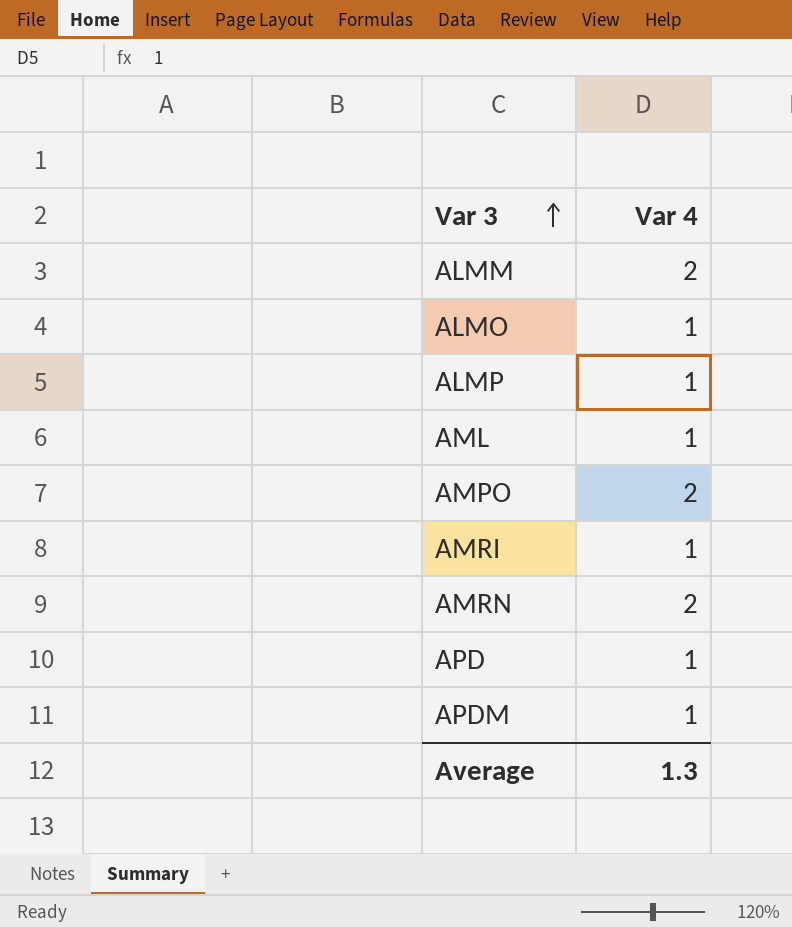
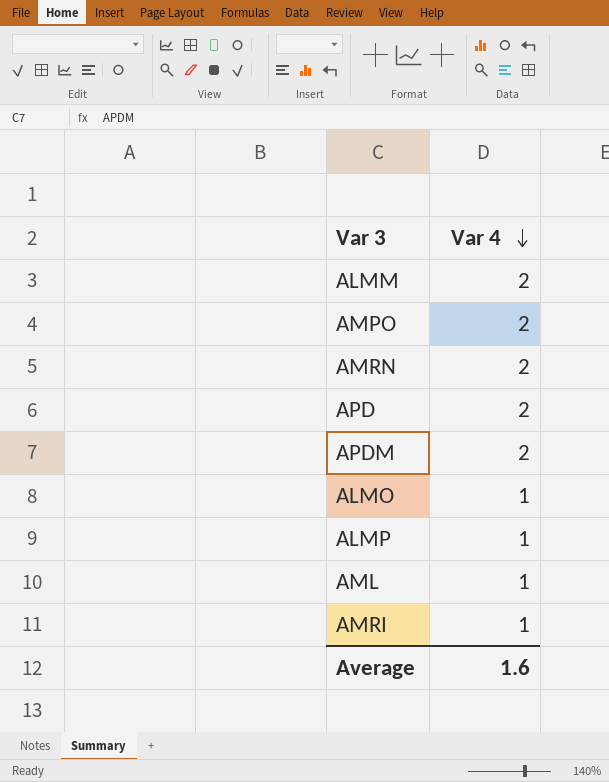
row order: Var 3 ascending -> Var 4 descending
APD | Var 4: 1 -> 2
APDM | Var 4: 1 -> 2
Average | Var 4: 1.3 -> 1.6

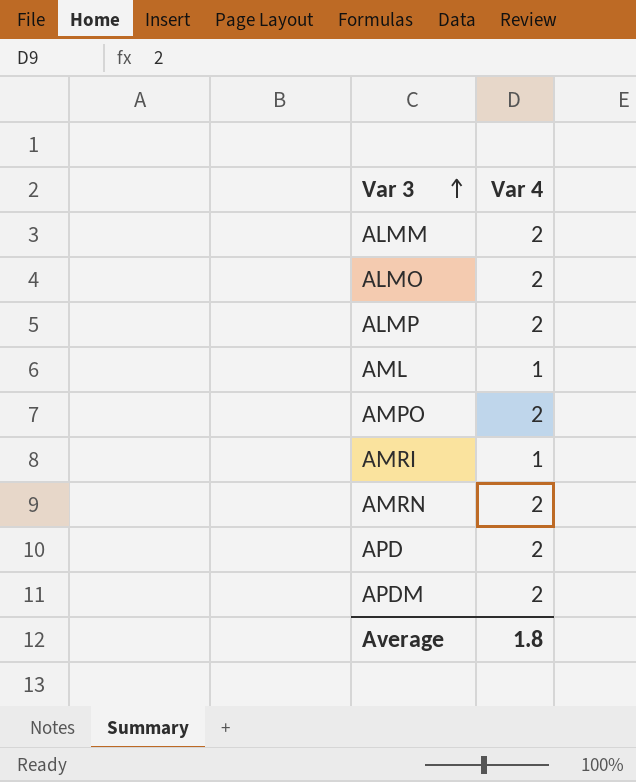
row order: Var 4 descending -> Var 3 ascending
ALMO | Var 4: 1 -> 2
ALMP | Var 4: 1 -> 2
Average | Var 4: 1.6 -> 1.8

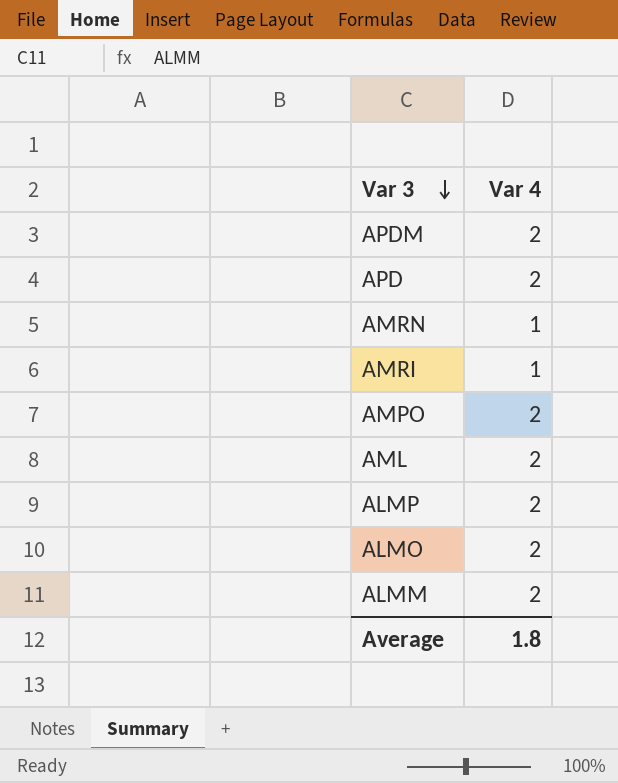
row order: Var 3 ascending -> Var 3 descending
AMRN | Var 4: 2 -> 1
AML | Var 4: 1 -> 2

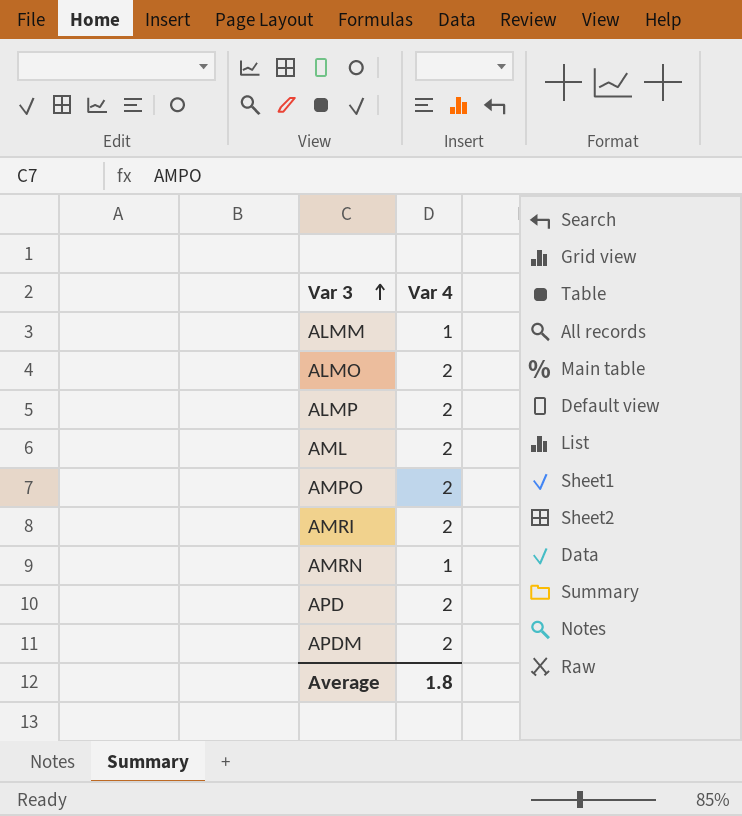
row order: Var 3 descending -> Var 3 ascending
ALMM | Var 4: 2 -> 1
AMRI | Var 4: 1 -> 2

